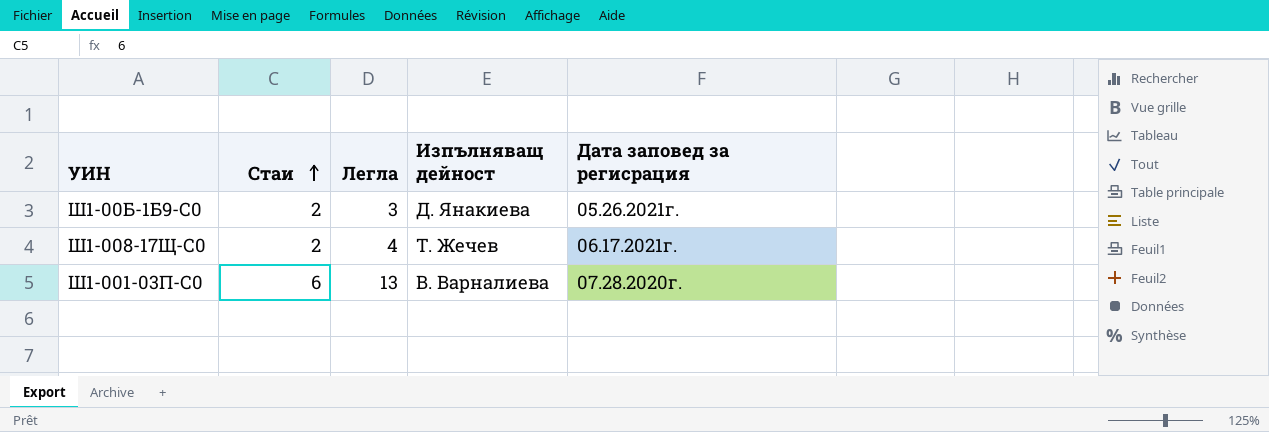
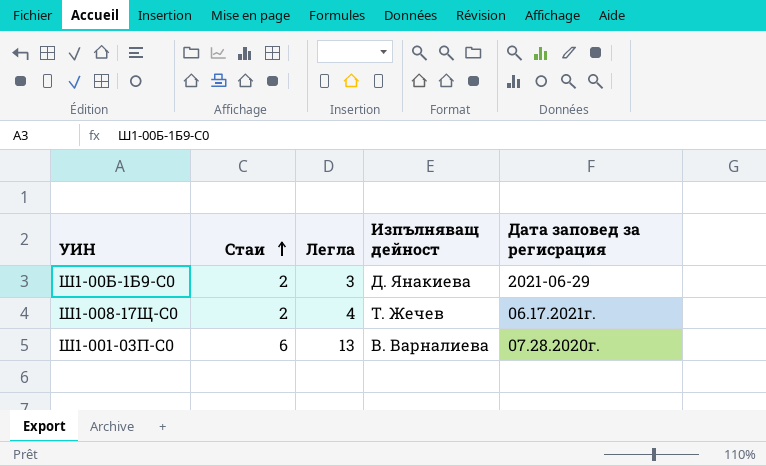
Ш1-00Б-1Б9-С0 | Дата заповед за регисрация: 05.26.2021г. -> 2021-06-29

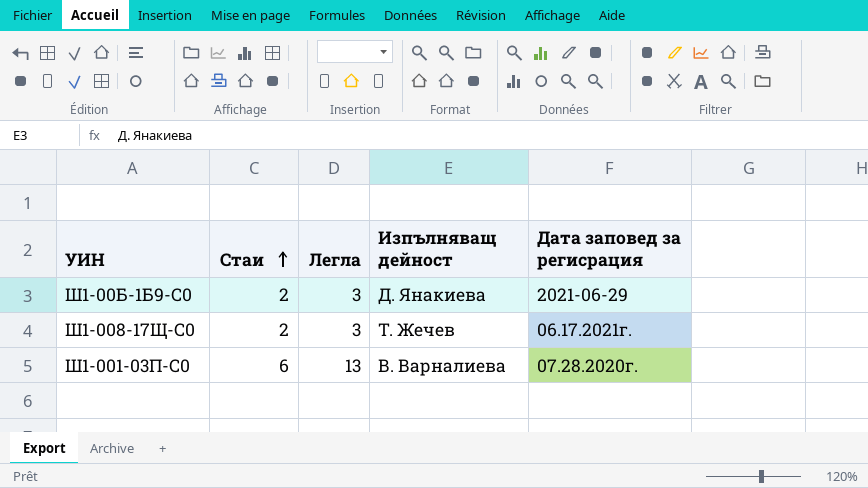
Ш1-008-17Щ-С0 | Легла: 4 -> 3

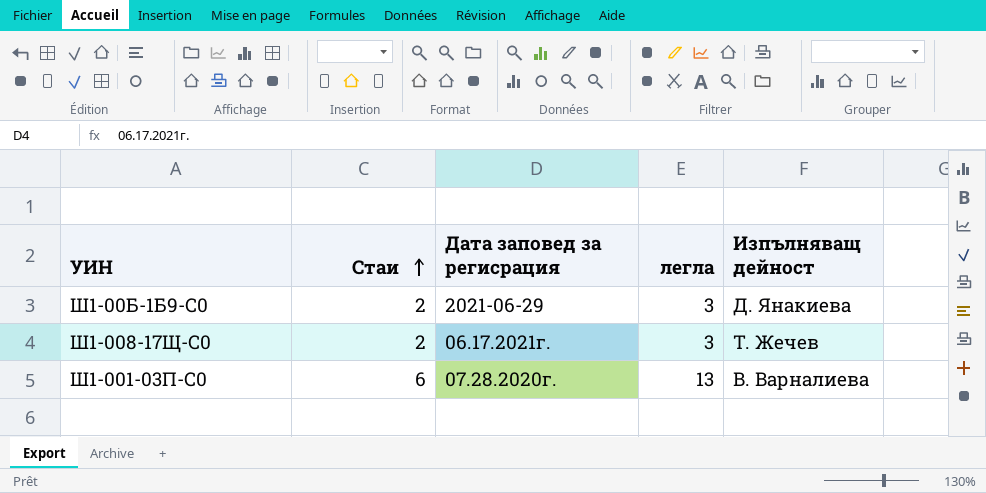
column Дата заповед за регисрация | position: 5 -> 3
column name: Легла -> легла

